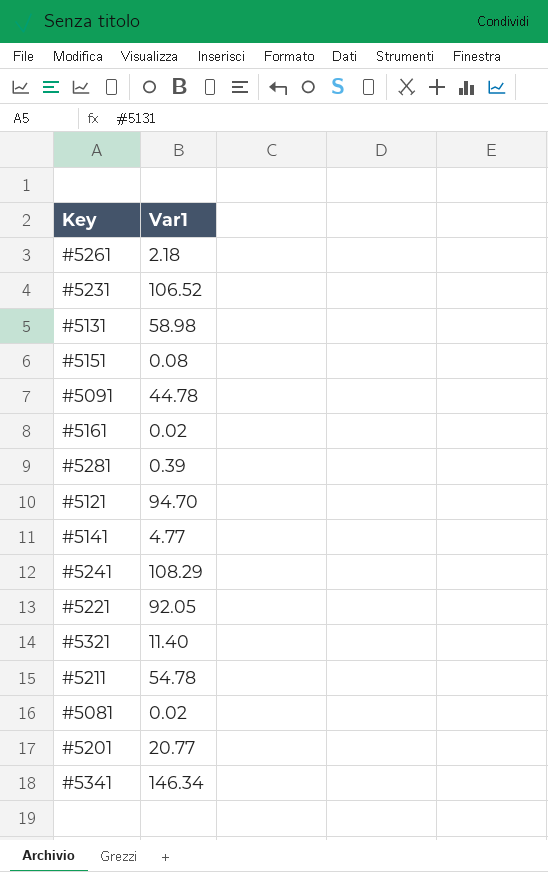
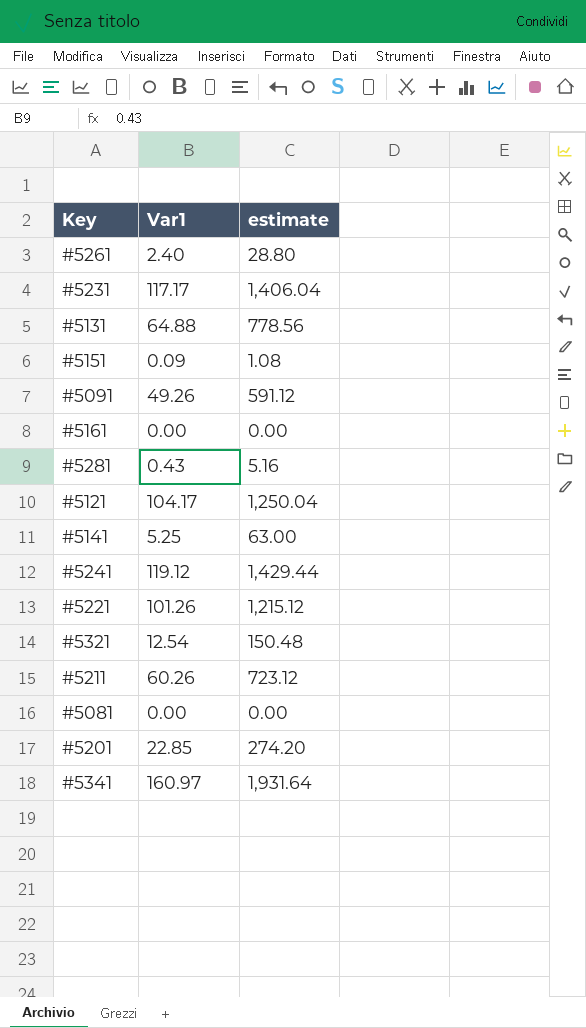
column estimate | formula: none -> [Var1] * 12
#5261 | Var1: 2.18 -> 2.40
#5231 | Var1: 106.52 -> 117.17
#5131 | Var1: 58.98 -> 64.88
#5151 | Var1: 0.08 -> 0.09
#5091 | Var1: 44.78 -> 49.26
#5161 | Var1: 0.02 -> 0.00
#5281 | Var1: 0.39 -> 0.43
#5121 | Var1: 94.70 -> 104.17
#5141 | Var1: 4.77 -> 5.25
#5241 | Var1: 108.29 -> 119.12
#5221 | Var1: 92.05 -> 101.26
#5321 | Var1: 11.40 -> 12.54
#5211 | Var1: 54.78 -> 60.26
#5081 | Var1: 0.02 -> 0.00
#5201 | Var1: 20.77 -> 22.85
#5341 | Var1: 146.34 -> 160.97

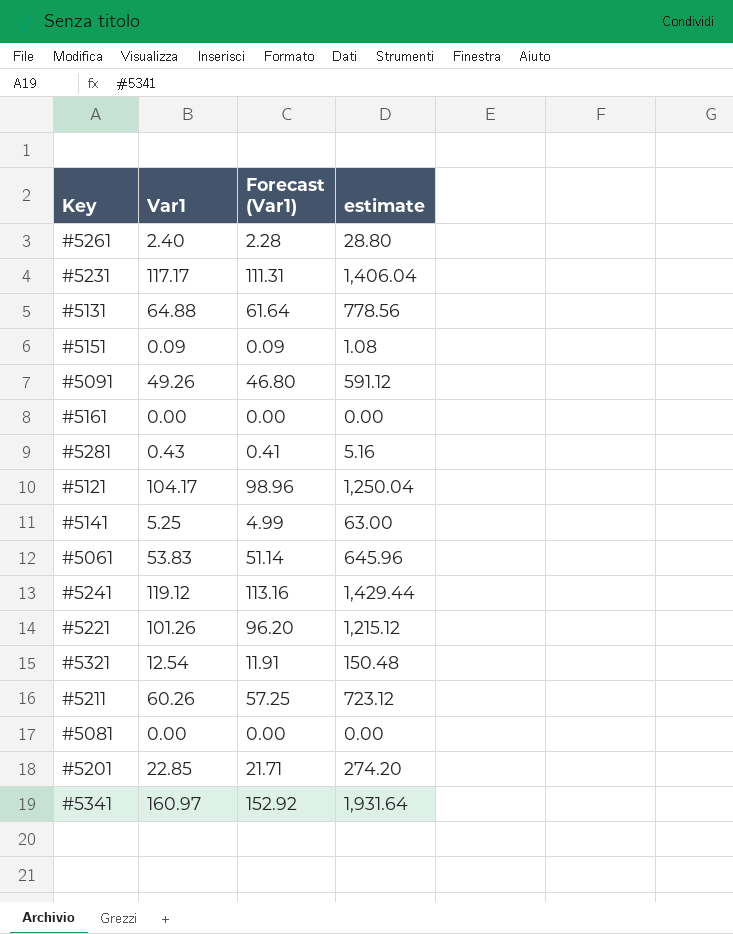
column Forecast (Var1) | formula: none -> [Var1] * 0.95
row #5061: none -> 53.83 | 51.14 | 645.96

